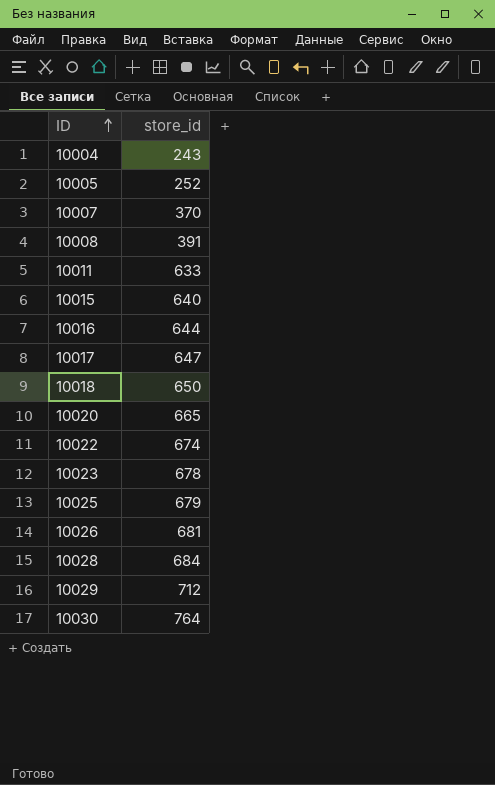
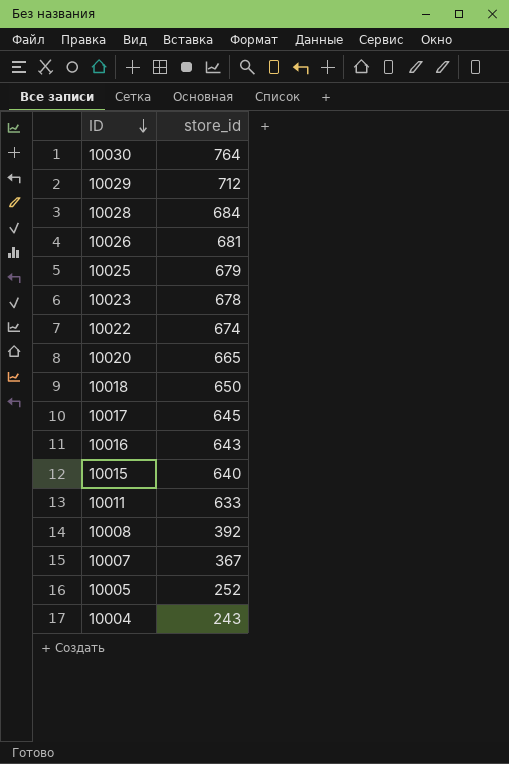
row order: ID ascending -> ID descending
10017 | store_id: 647 -> 645
10016 | store_id: 644 -> 643
10008 | store_id: 391 -> 392
10007 | store_id: 370 -> 367

